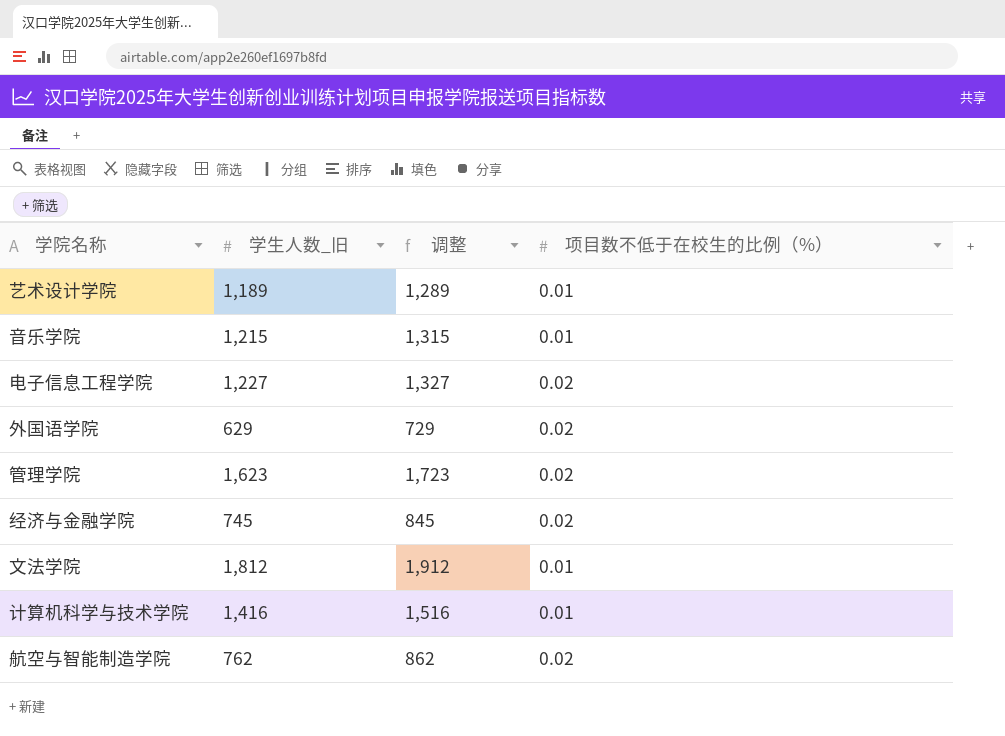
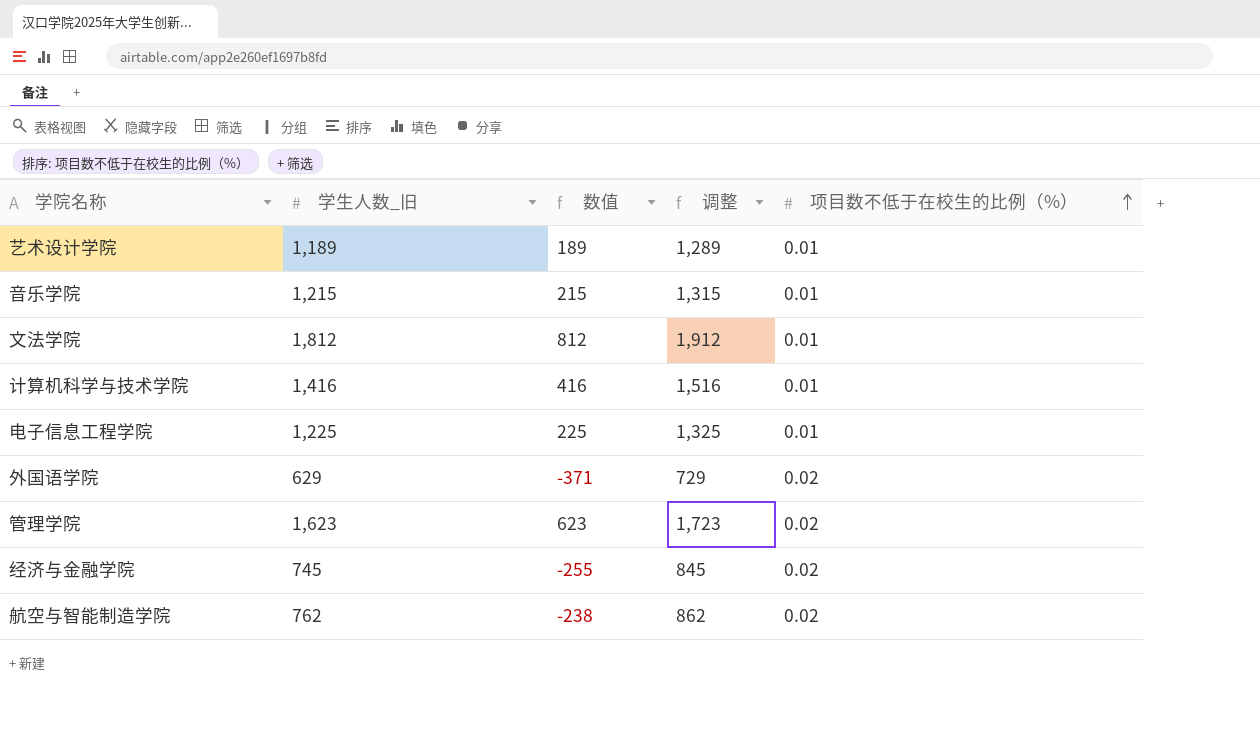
row order: none -> 项目数不低于在校生的比例（%） ascending
column 数值 | formula: none -> [学生人数_旧] - 1000
电子信息工程学院 | 学生人数_旧: 1,227 -> 1,225
电子信息工程学院 | 调整: 1,327 -> 1,325
电子信息工程学院 | 项目数不低于在校生的比例（%）: 0.02 -> 0.01

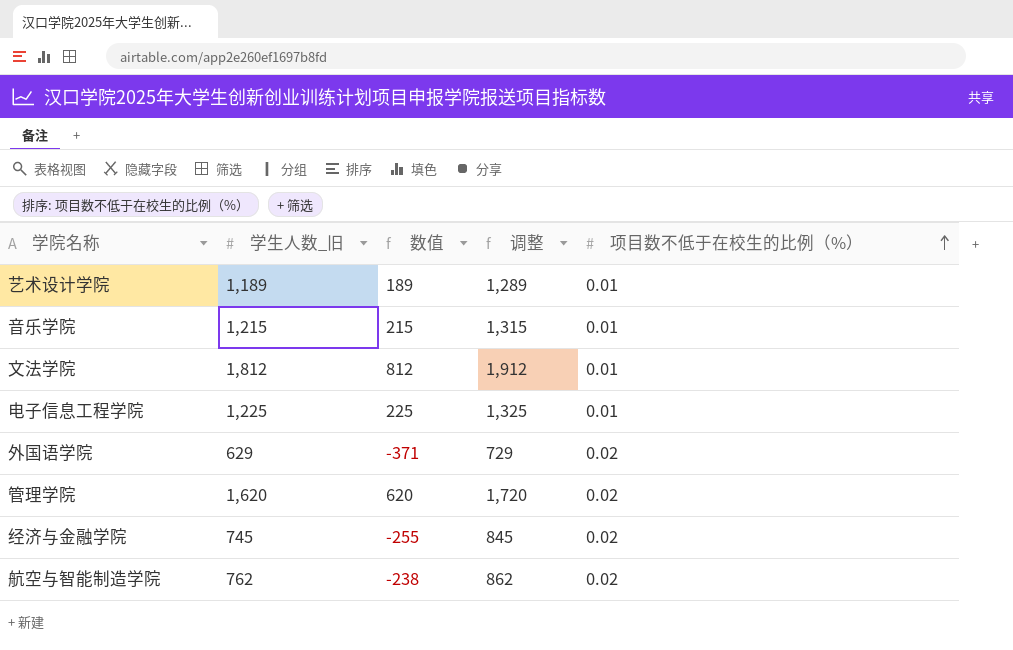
row 计算机科学与技术学院: 1,416 | 416 | 1,516 | 0.01 -> none
管理学院 | 学生人数_旧: 1,623 -> 1,620
管理学院 | 数值: 623 -> 620
管理学院 | 调整: 1,723 -> 1,720

